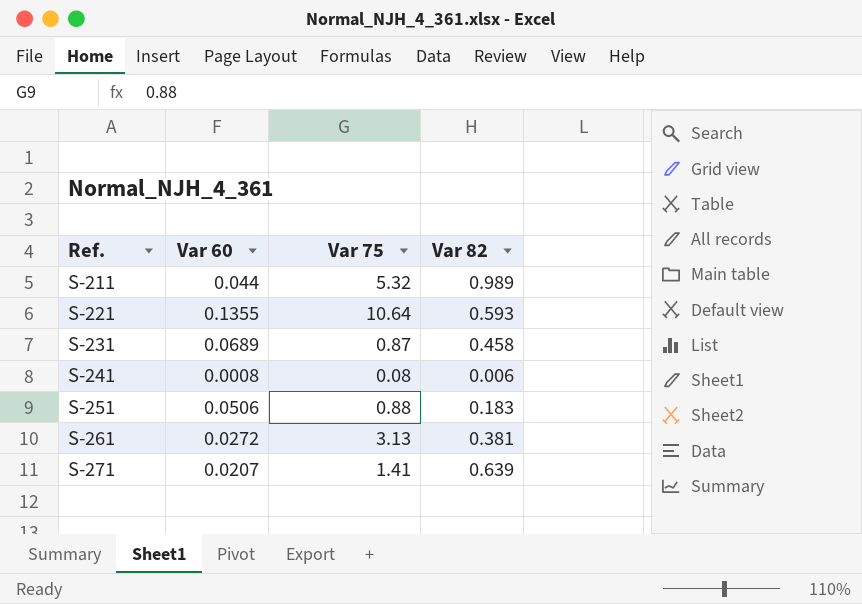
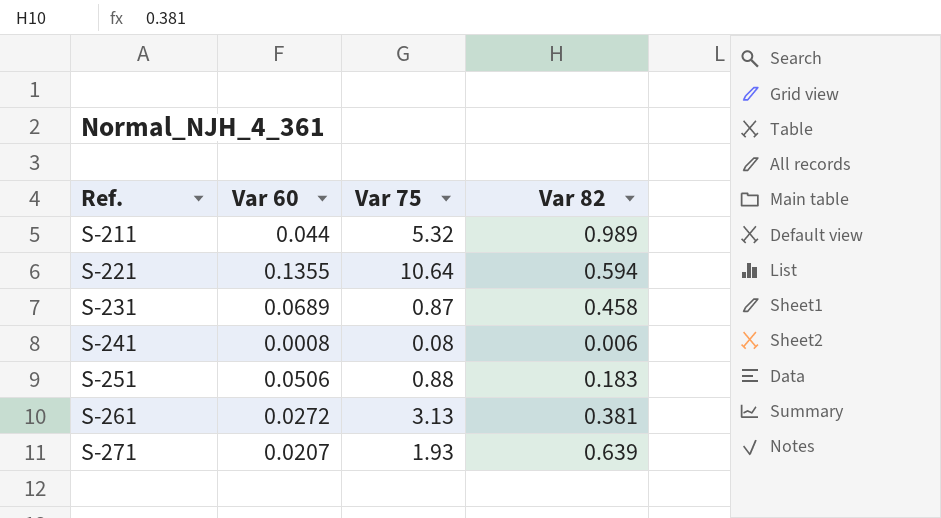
S-221 | Var 82: 0.593 -> 0.594
S-271 | Var 75: 1.41 -> 1.93

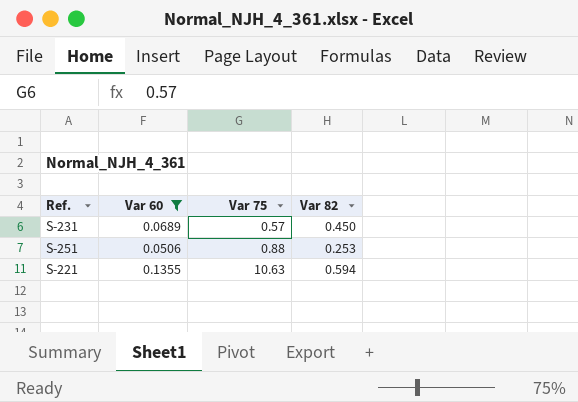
filter: none -> Var 60 >= 0.0506
row order: Ref. ascending -> Var 75 ascending
S-231 | Var 75: 0.87 -> 0.57
S-231 | Var 82: 0.458 -> 0.450
S-251 | Var 82: 0.183 -> 0.253
S-221 | Var 75: 10.64 -> 10.63

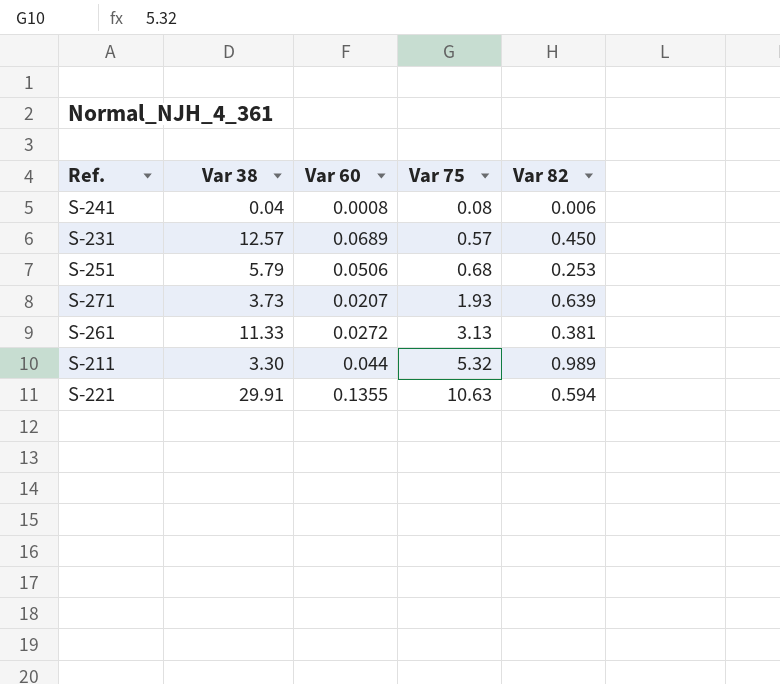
filter: Var 60 >= 0.0506 -> none
column Var 38 | position: none -> 2
S-251 | Var 75: 0.88 -> 0.68

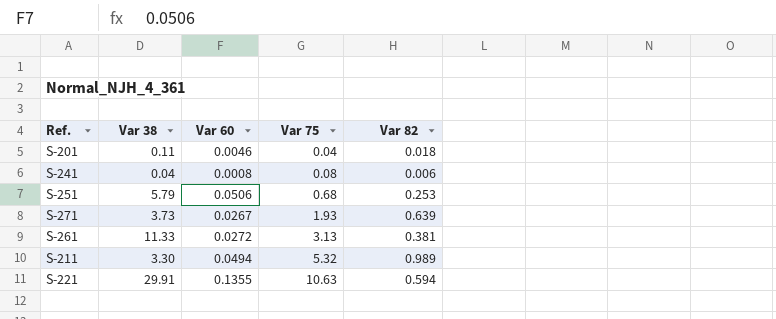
row S-231: 12.57 | 0.0689 | 0.57 | 0.450 -> none
row S-201: none -> 0.11 | 0.0046 | 0.04 | 0.018
S-271 | Var 60: 0.0207 -> 0.0267
S-211 | Var 60: 0.044 -> 0.0494

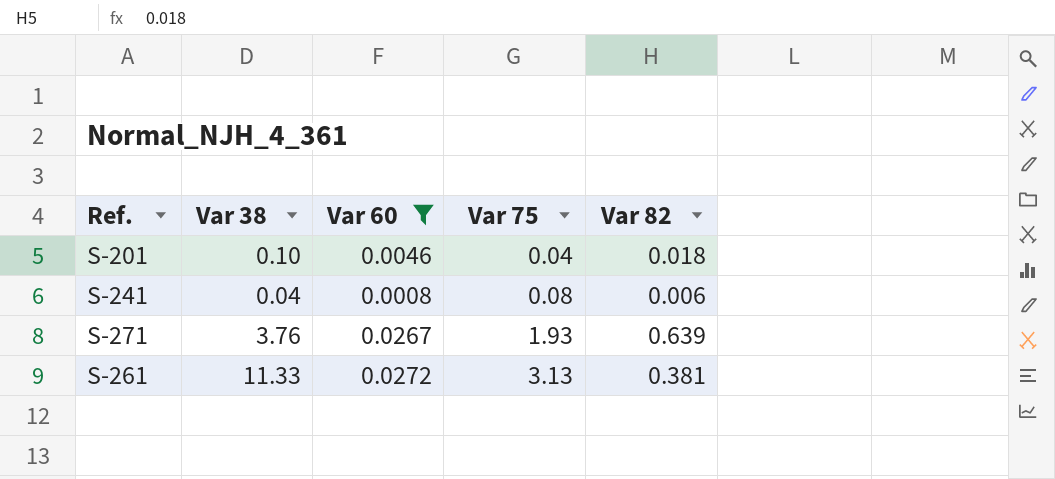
filter: none -> Var 60 <= 0.0272
S-201 | Var 38: 0.11 -> 0.10
S-271 | Var 38: 3.73 -> 3.76

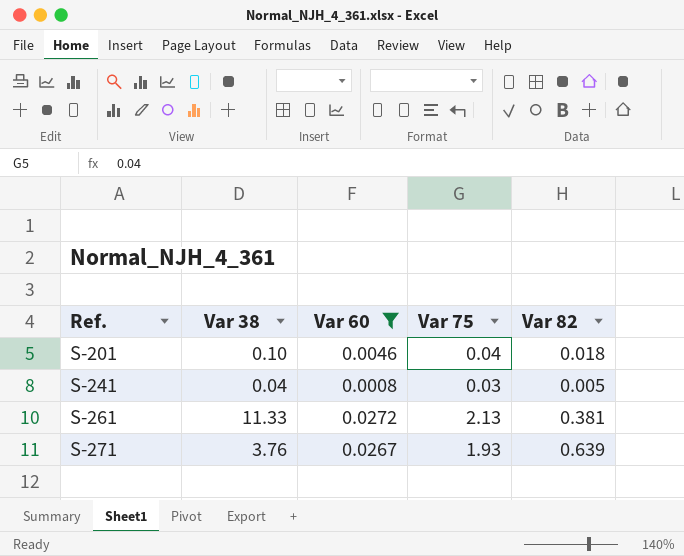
row order: Var 75 ascending -> Ref. ascending
S-241 | Var 75: 0.08 -> 0.03
S-241 | Var 82: 0.006 -> 0.005
S-261 | Var 75: 3.13 -> 2.13

